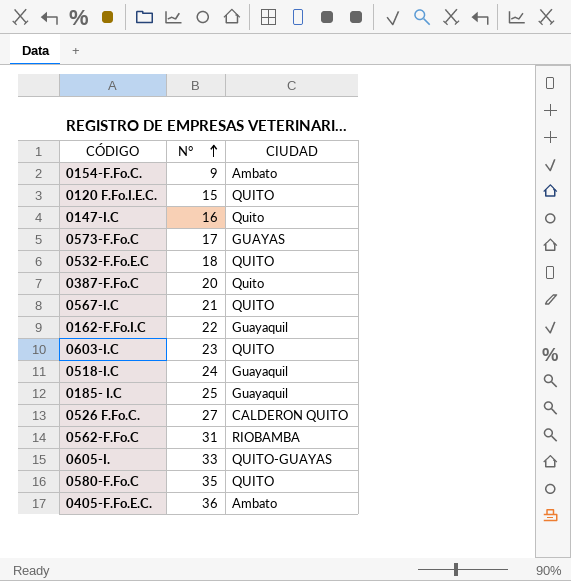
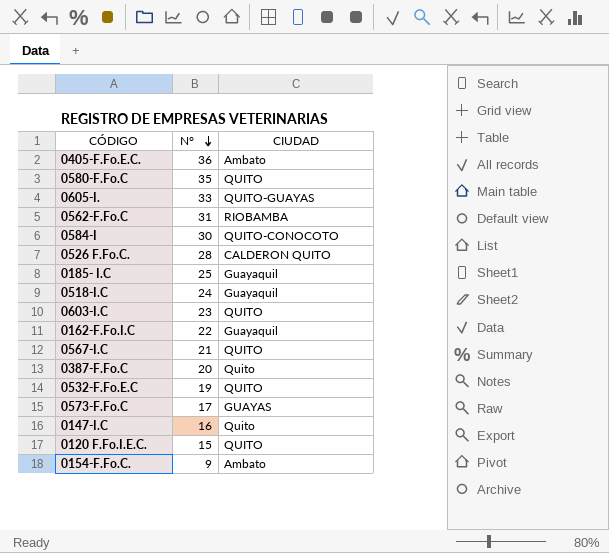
row order: N° ascending -> N° descending
row 0584-I: none -> 30 | QUITO-CONOCOTO
0526 F.Fo.C. | N°: 27 -> 28
0532-F.Fo.E.C | N°: 18 -> 19

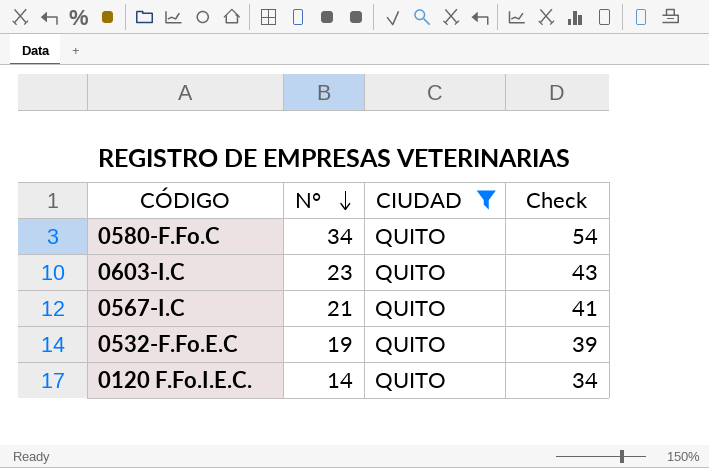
filter: none -> CIUDAD = QUITO
column Check | formula: none -> [N°] + 20
0580-F.Fo.C | N°: 35 -> 34
0120 F.Fo.I.E.C. | N°: 15 -> 14

